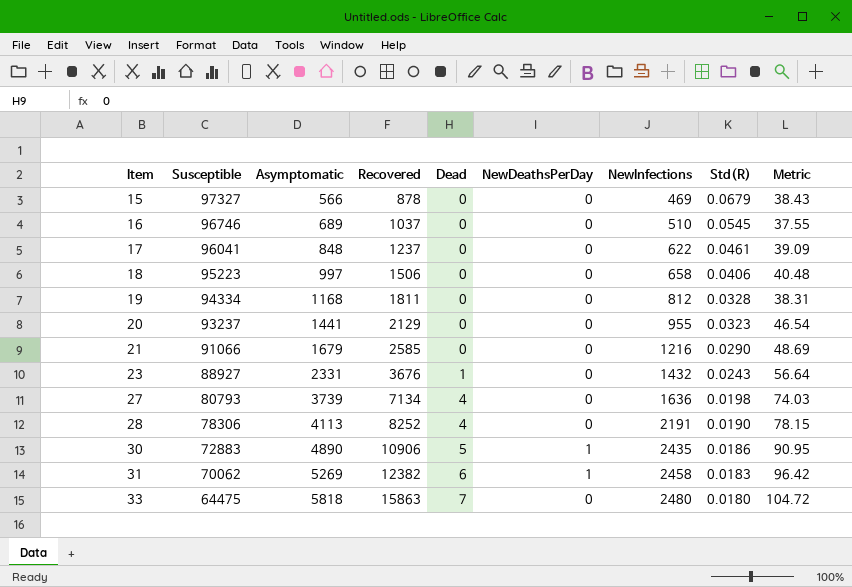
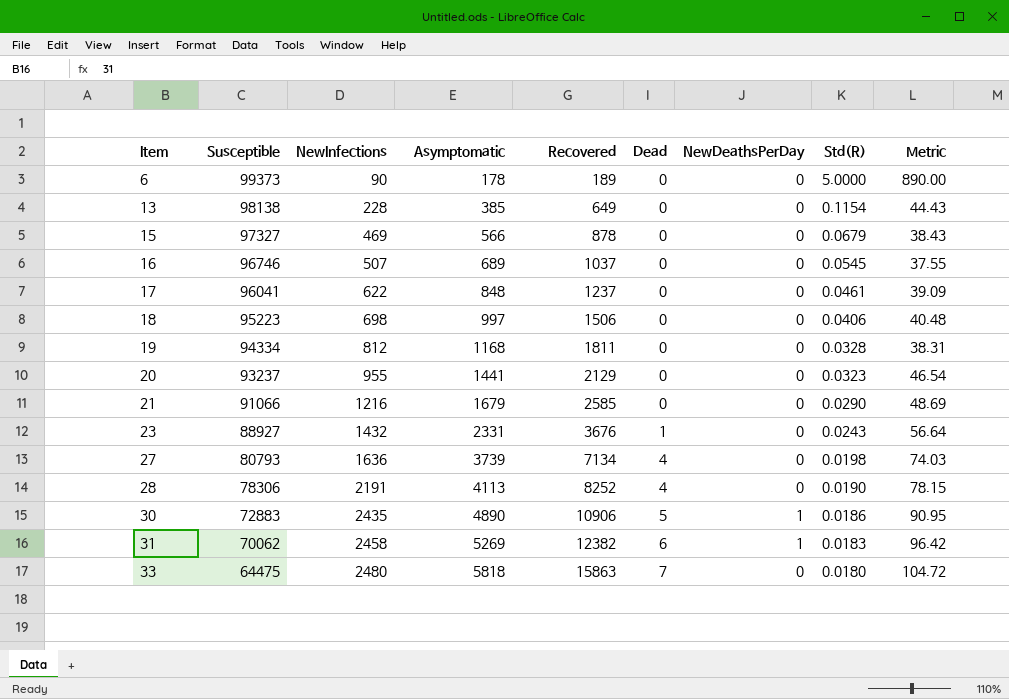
column NewInfections | position: 7 -> 3
row 6: none -> 99373 | 90 | 178 | 189 | 0 | 0 | 5.0000 | 890.00
row 13: none -> 98138 | 228 | 385 | 649 | 0 | 0 | 0.1154 | 44.43
16 | NewInfections: 510 -> 507
18 | NewInfections: 658 -> 698

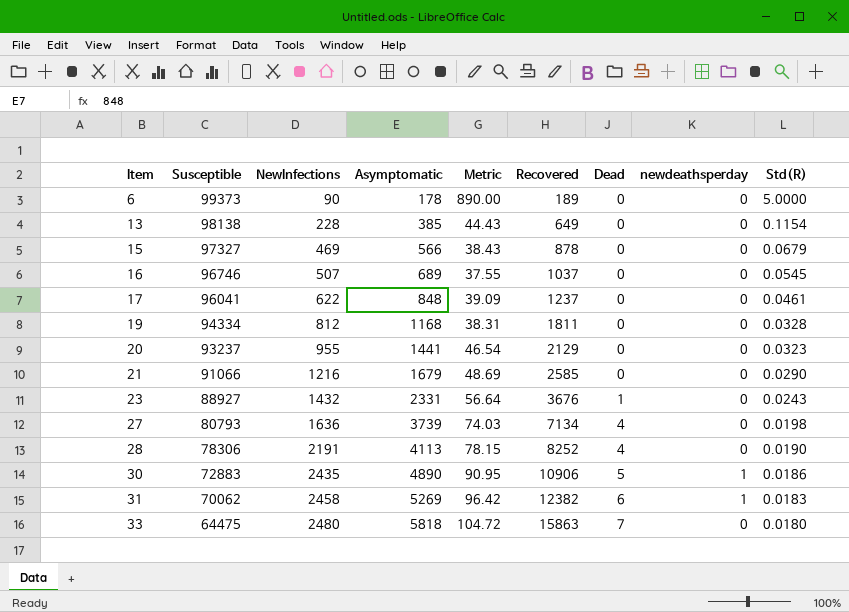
column Metric | position: 9 -> 5
column name: NewDeathsPerDay -> newdeathsperday
row 18: 95223 | 698 | 997 | 1506 | 0 | 0 | 0.0406 | 40.48 -> none

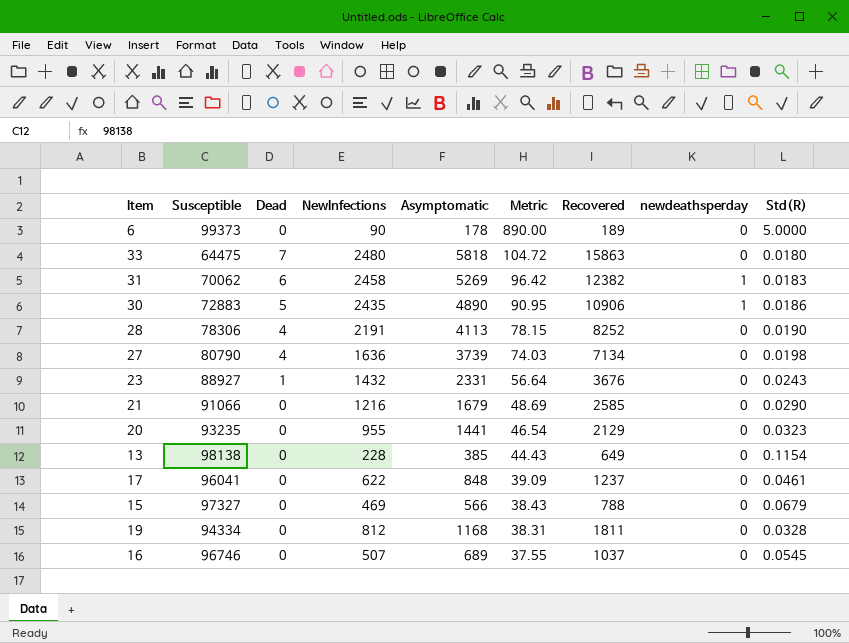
row order: Item ascending -> Metric descending
column Dead | position: 7 -> 3
27 | Susceptible: 80793 -> 80790
20 | Susceptible: 93237 -> 93235
15 | Recovered: 878 -> 788

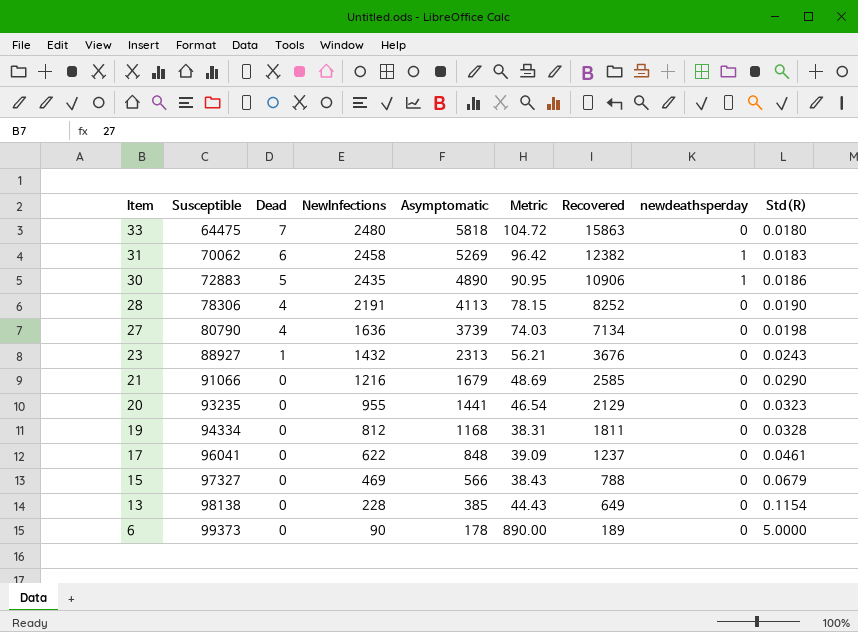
row order: Metric descending -> Item descending
row 16: 96746 | 0 | 507 | 689 | 37.55 | 1037 | 0 | 0.0545 -> none
23 | Asymptomatic: 2331 -> 2313
23 | Metric: 56.64 -> 56.21

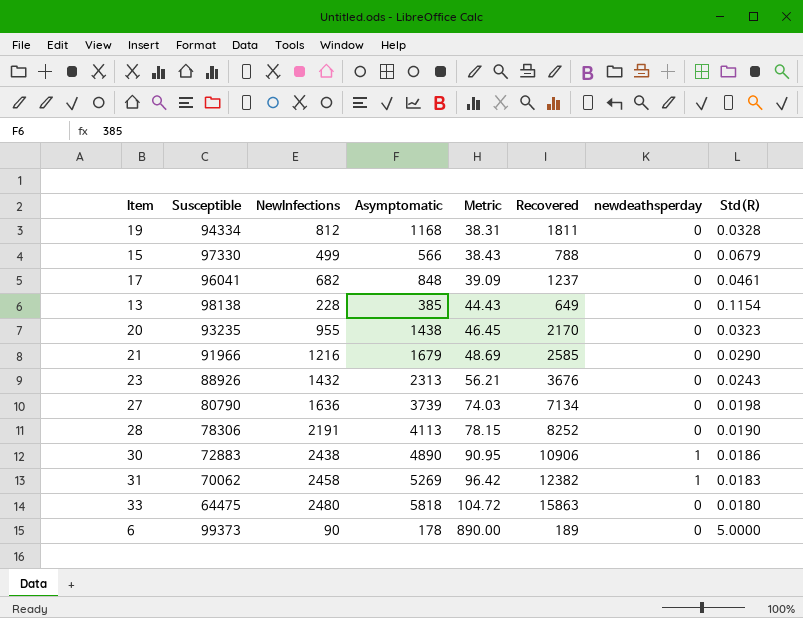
row order: Item descending -> Metric ascending
column Dead | position: 3 -> none
15 | Susceptible: 97327 -> 97330
15 | NewInfections: 469 -> 499
17 | NewInfections: 622 -> 682
20 | Asymptomatic: 1441 -> 1438
20 | Metric: 46.54 -> 46.45
20 | Recovered: 2129 -> 2170
21 | Susceptible: 91066 -> 91966
23 | Susceptible: 88927 -> 88926
30 | NewInfections: 2435 -> 2438

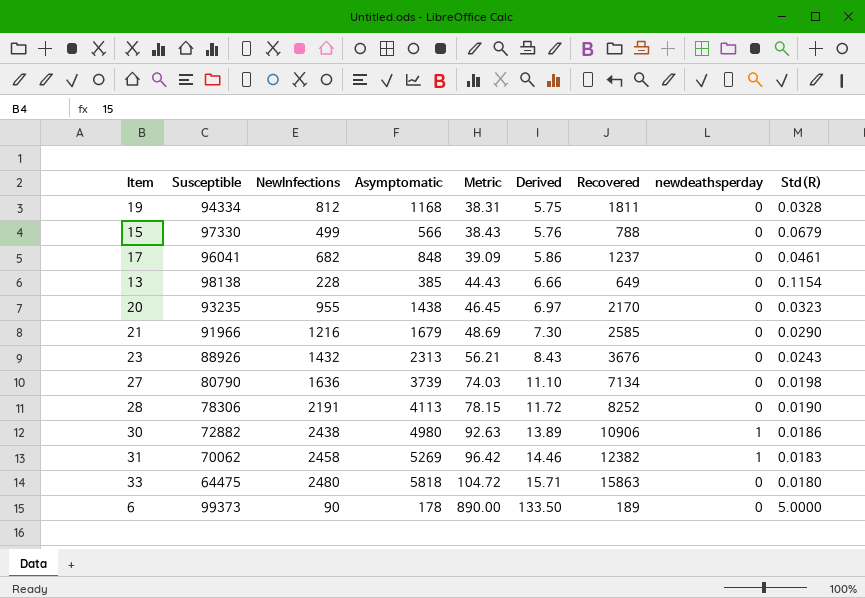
column Derived | formula: none -> [Metric] * 0.15
30 | Susceptible: 72883 -> 72882
30 | Asymptomatic: 4890 -> 4980
30 | Metric: 90.95 -> 92.63

